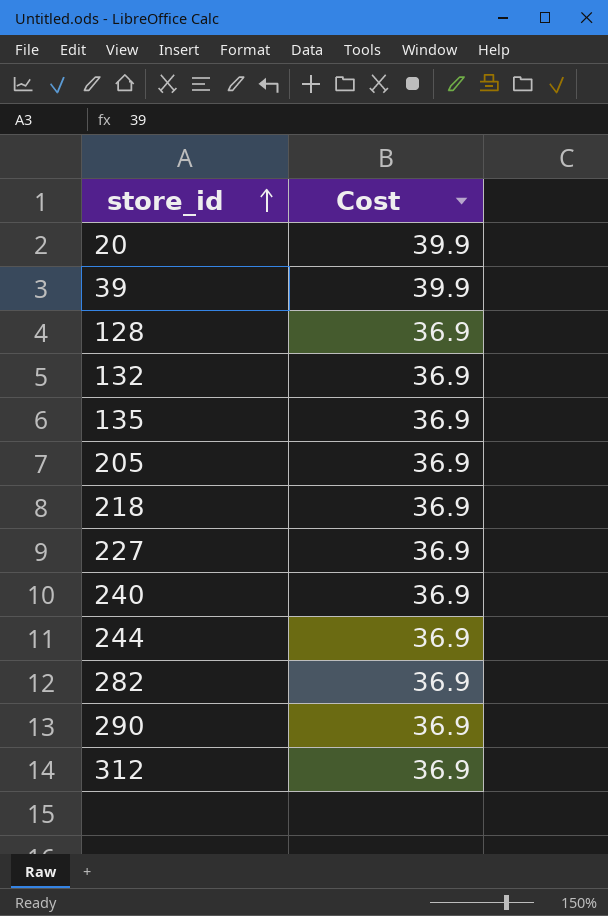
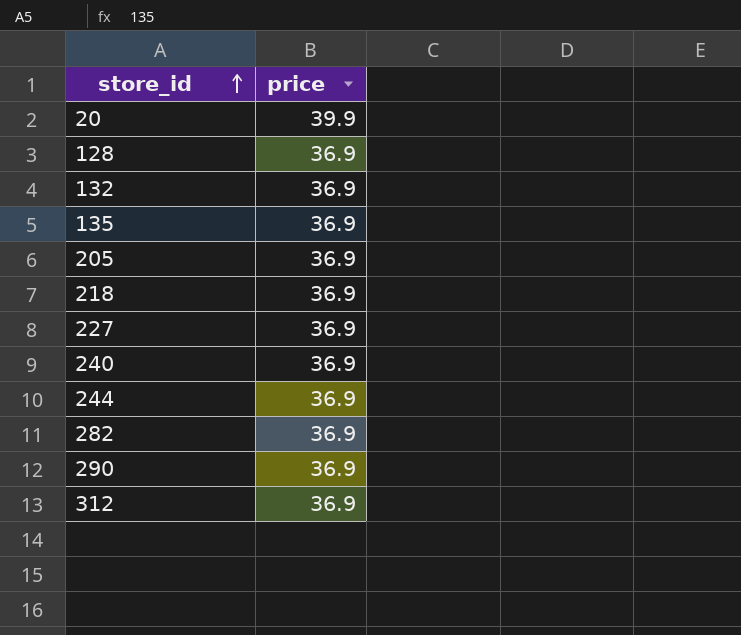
column name: Cost -> price
row 39: 39.9 -> none

